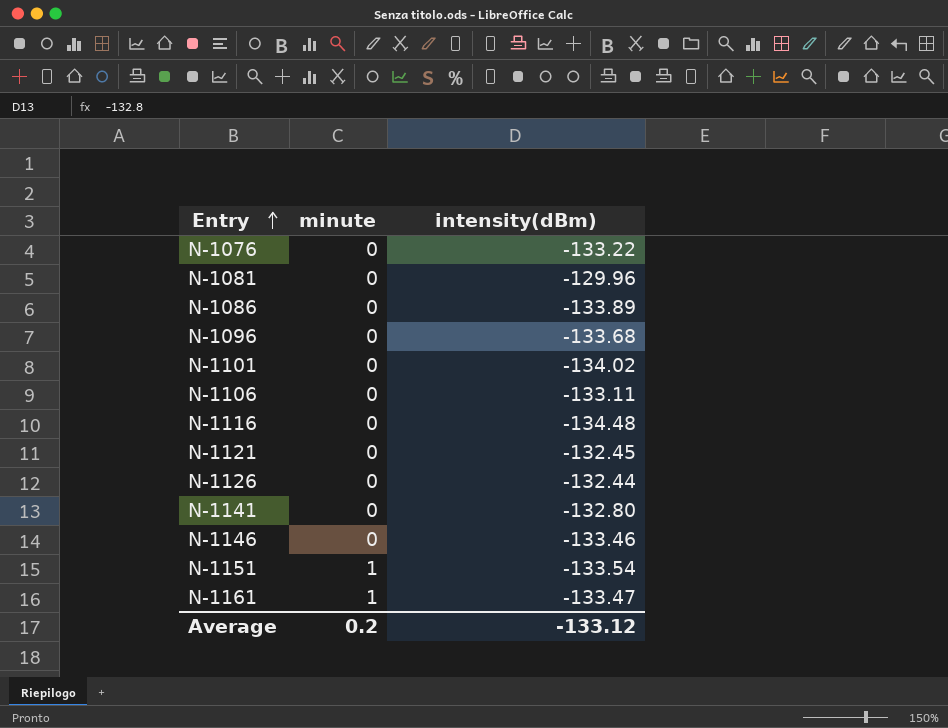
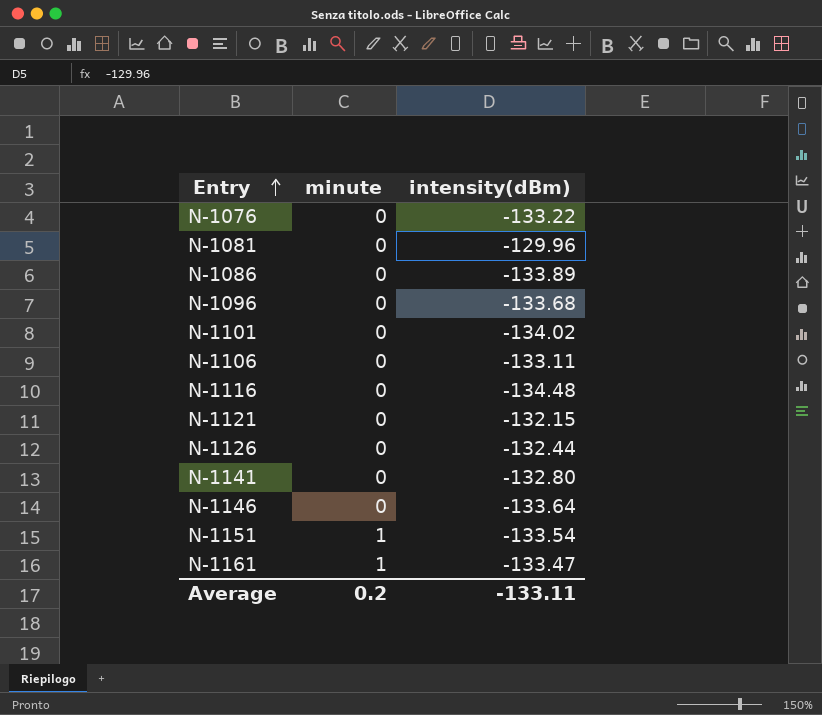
N-1121 | intensity(dBm): -132.45 -> -132.15
N-1146 | intensity(dBm): -133.46 -> -133.64
Average | intensity(dBm): -133.12 -> -133.11

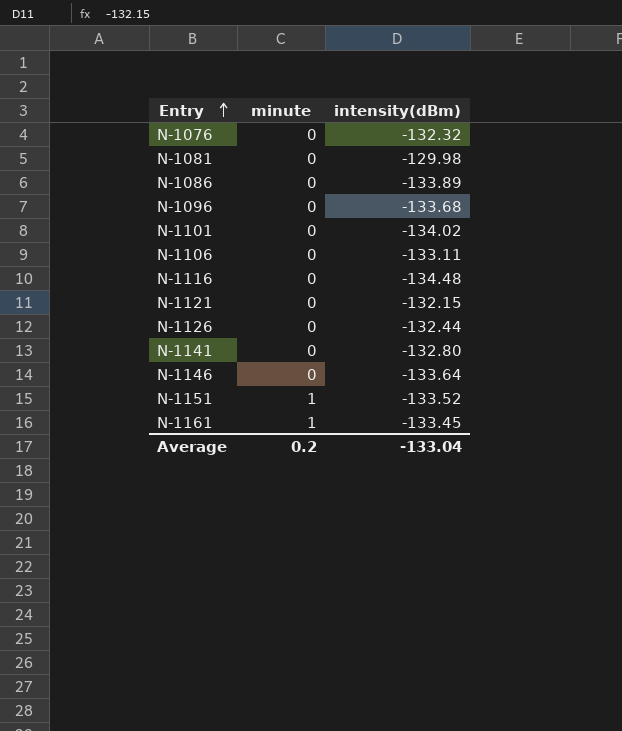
N-1076 | intensity(dBm): -133.22 -> -132.32
N-1081 | intensity(dBm): -129.96 -> -129.98
N-1151 | intensity(dBm): -133.54 -> -133.52
N-1161 | intensity(dBm): -133.47 -> -133.45
Average | intensity(dBm): -133.11 -> -133.04

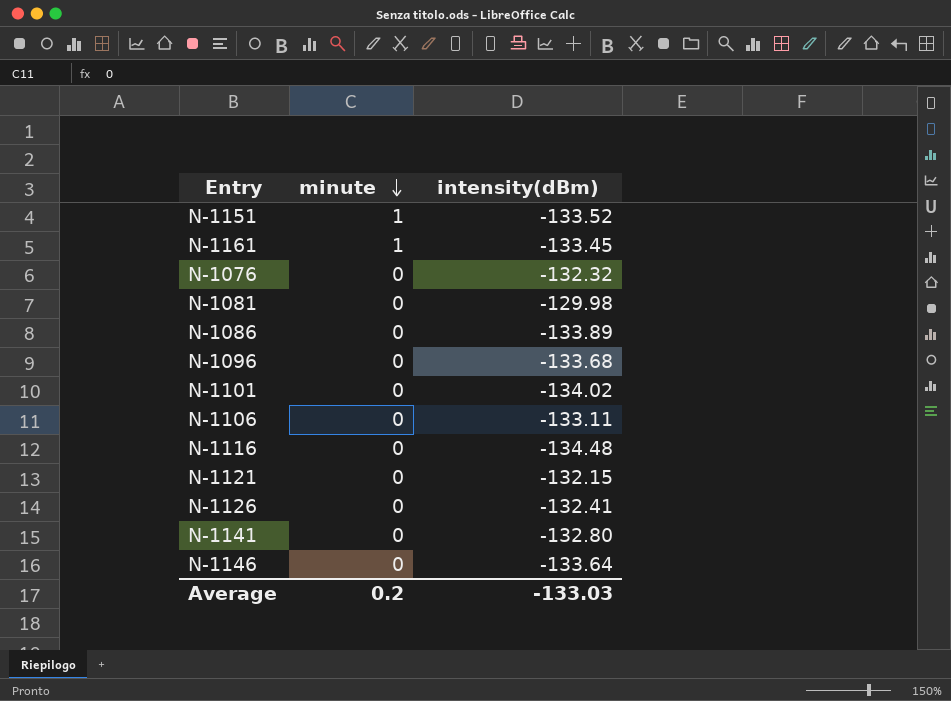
row order: Entry ascending -> minute descending
N-1126 | intensity(dBm): -132.44 -> -132.41
Average | intensity(dBm): -133.04 -> -133.03

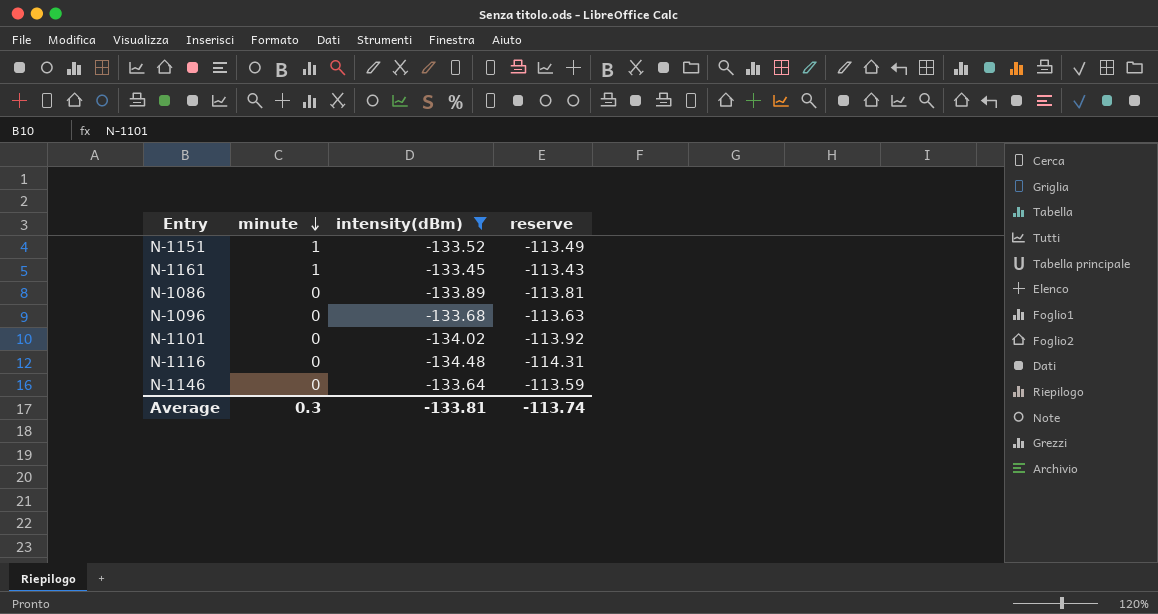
filter: none -> intensity(dBm) <= -133.45
column reserve | formula: none -> [intensity(dBm)] * 0.85
Average | minute: 0.2 -> 0.3
Average | intensity(dBm): -133.03 -> -133.81

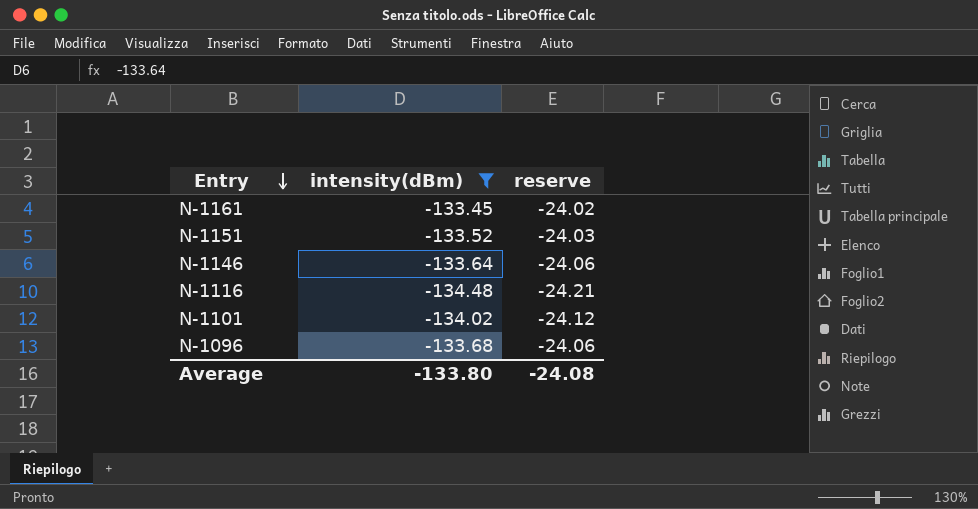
row order: minute descending -> Entry descending
column minute | position: 2 -> none
column reserve | formula: [intensity(dBm)] * 0.85 -> [intensity(dBm)] * 0.18
row N-1086: 0 | -133.89 | -113.81 -> none
Average | intensity(dBm): -133.81 -> -133.80
Average | reserve: -113.74 -> -24.08

